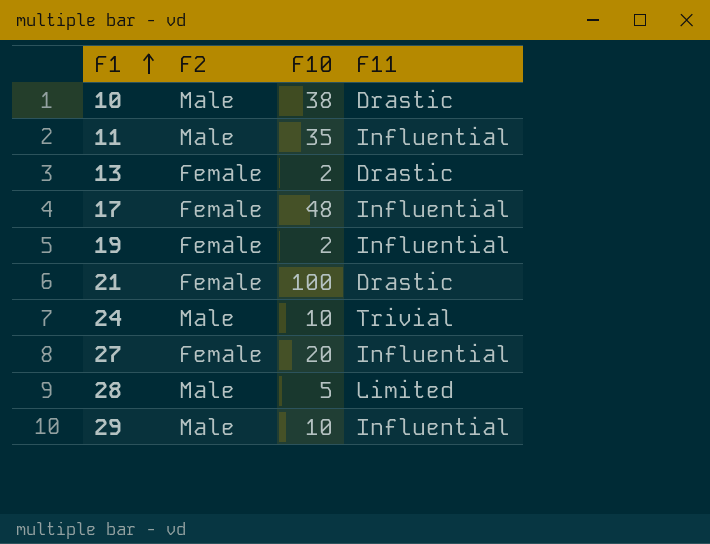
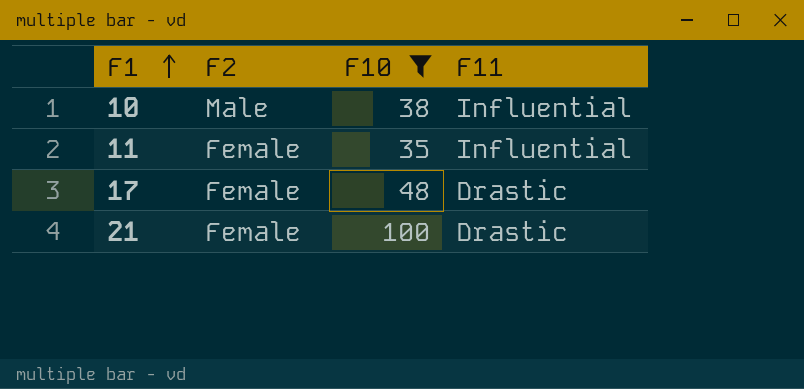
filter: none -> F10 >= 35
10 | F11: Drastic -> Influential
11 | F2: Male -> Female
17 | F11: Influential -> Drastic

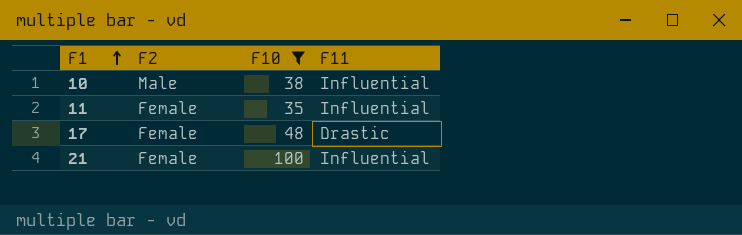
21 | F11: Drastic -> Influential

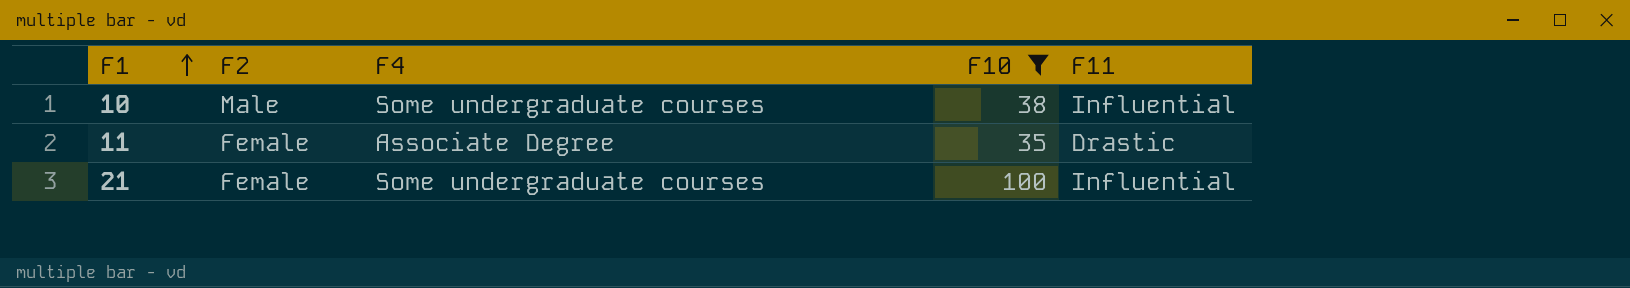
column F4 | position: none -> 3
row 17: Female | 48 | Drastic -> none
11 | F11: Influential -> Drastic

